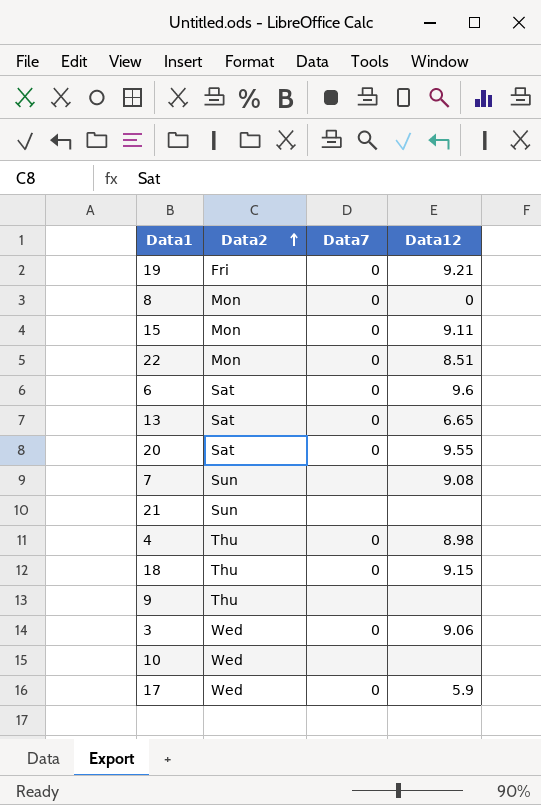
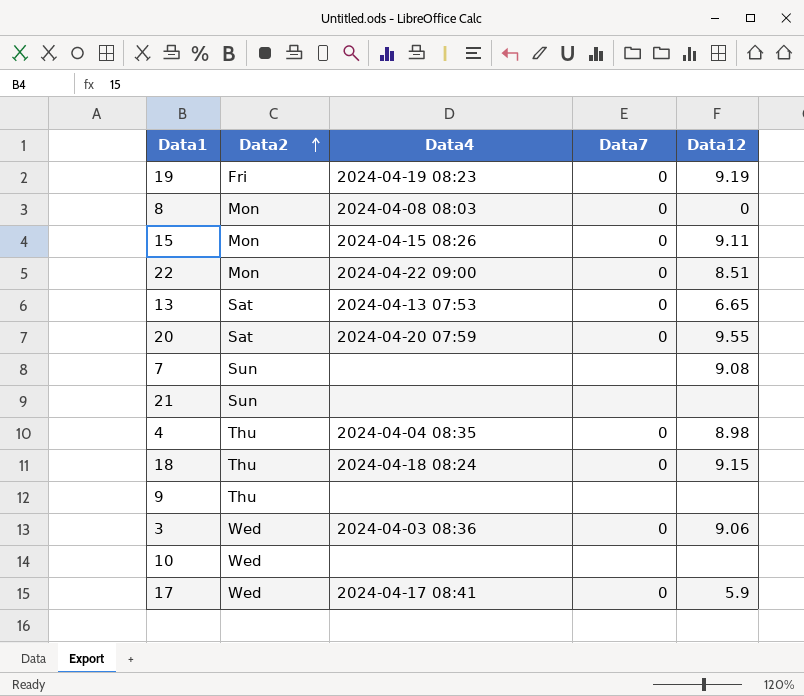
column Data4 | position: none -> 3
row 6: Sat | 0 | 9.6 -> none
19 | Data12: 9.21 -> 9.19

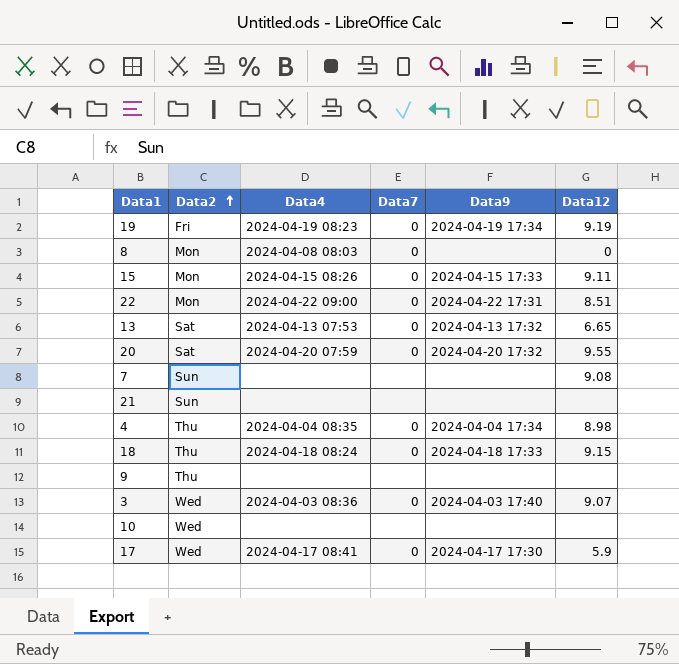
column Data9 | position: none -> 5
3 | Data12: 9.06 -> 9.07

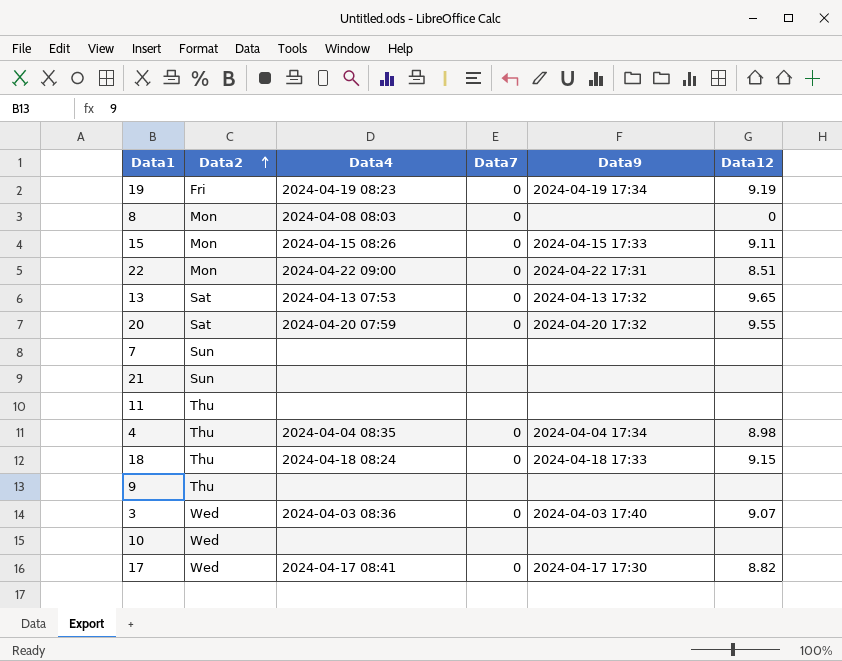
13 | Data12: 6.65 -> 9.65
7 | Data12: 9.08 -> none
row 11: none -> Thu | none | none | none | none
17 | Data12: 5.9 -> 8.82

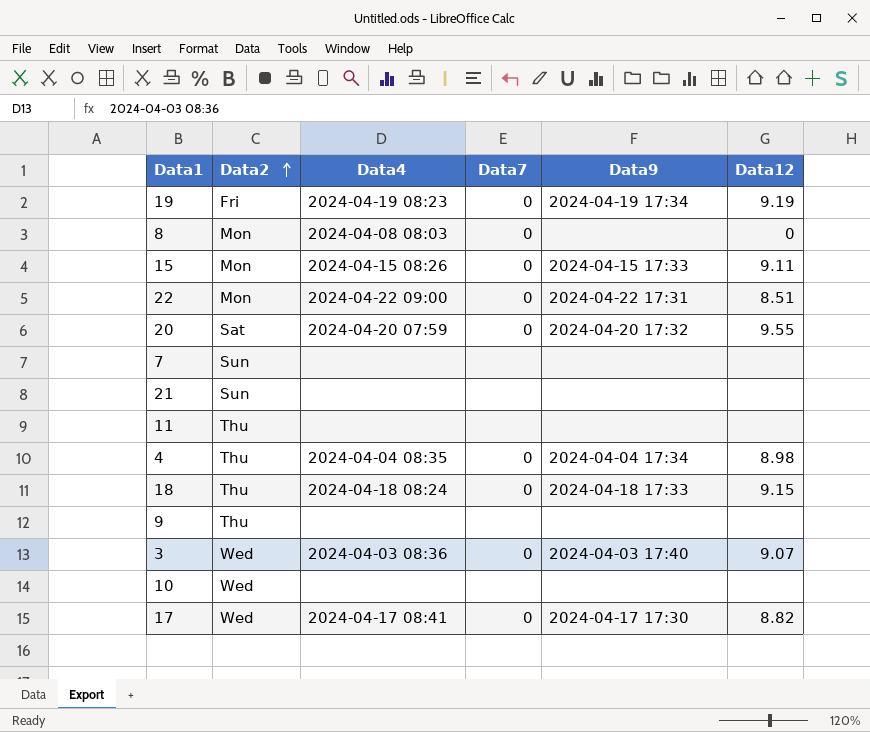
row 13: Sat | 2024-04-13 07:53 | 0 | 2024-04-13 17:32 | 9.65 -> none

